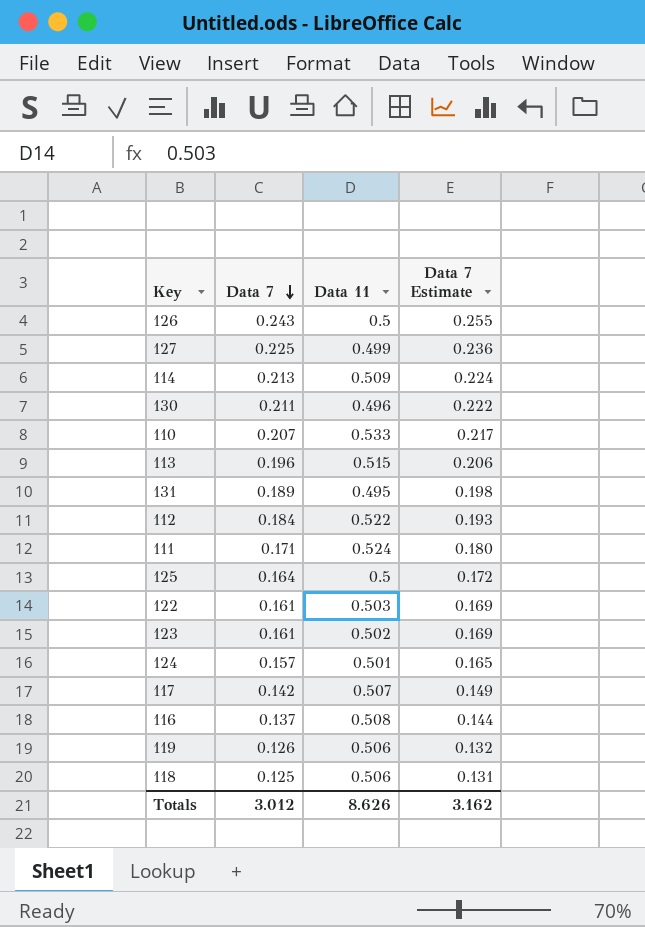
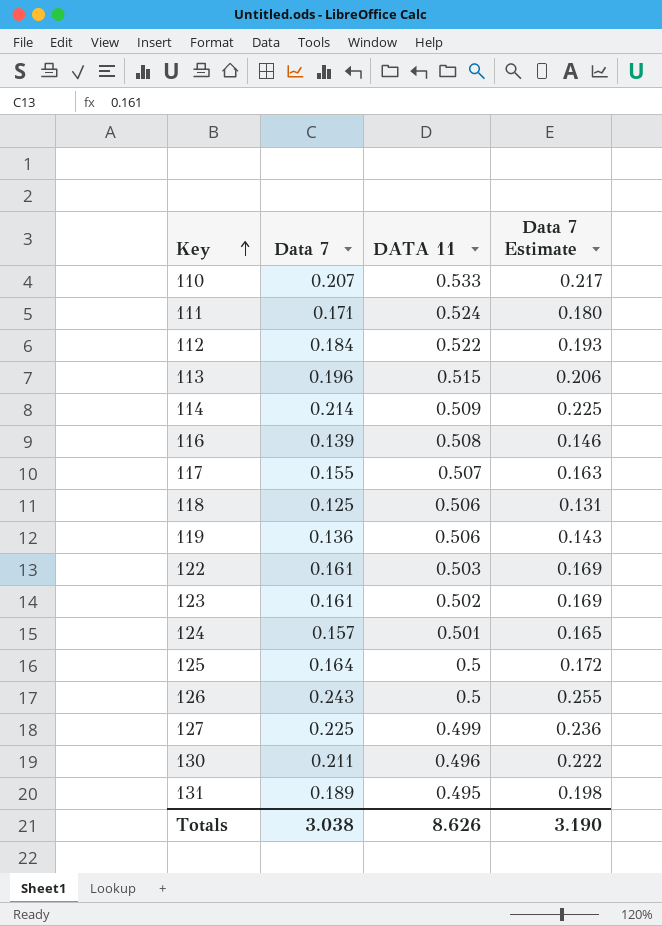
row order: Data 7 descending -> Key ascending
column name: Data 11 -> DATA 11
114 | Data 7: 0.213 -> 0.214
114 | Data 7 Estimate: 0.224 -> 0.225
116 | Data 7: 0.137 -> 0.139
116 | Data 7 Estimate: 0.144 -> 0.146
117 | Data 7: 0.142 -> 0.155
117 | Data 7 Estimate: 0.149 -> 0.163
119 | Data 7: 0.126 -> 0.136
119 | Data 7 Estimate: 0.132 -> 0.143
Totals | Data 7: 3.012 -> 3.038
Totals | Data 7 Estimate: 3.162 -> 3.190

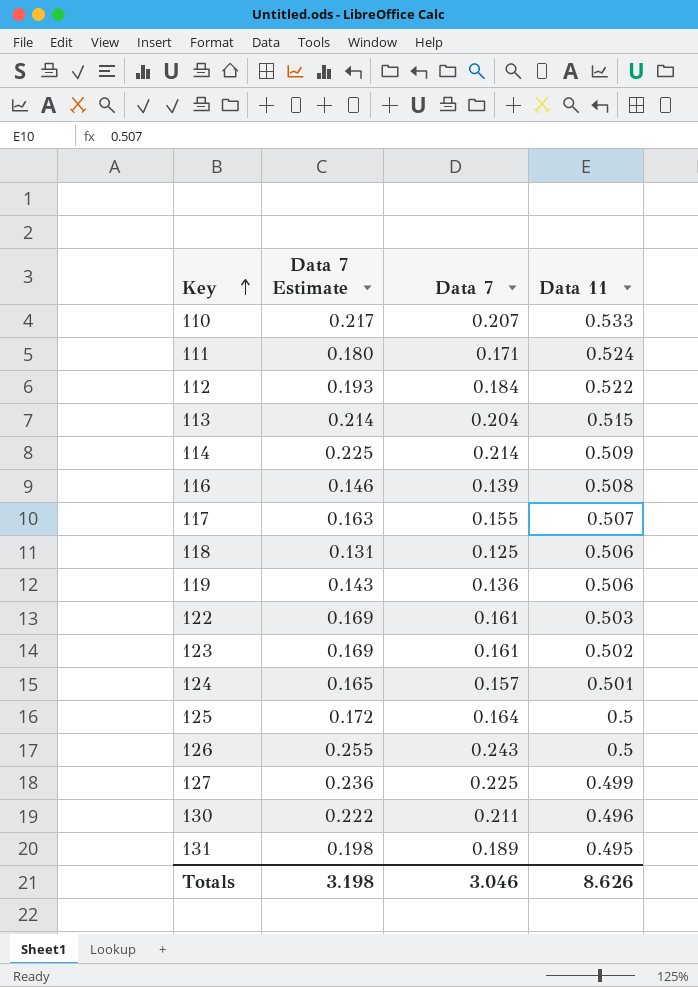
column Data 7 Estimate | position: 4 -> 2
column name: DATA 11 -> Data 11
113 | Data 7 Estimate: 0.206 -> 0.214
113 | Data 7: 0.196 -> 0.204
Totals | Data 7 Estimate: 3.190 -> 3.198
Totals | Data 7: 3.038 -> 3.046

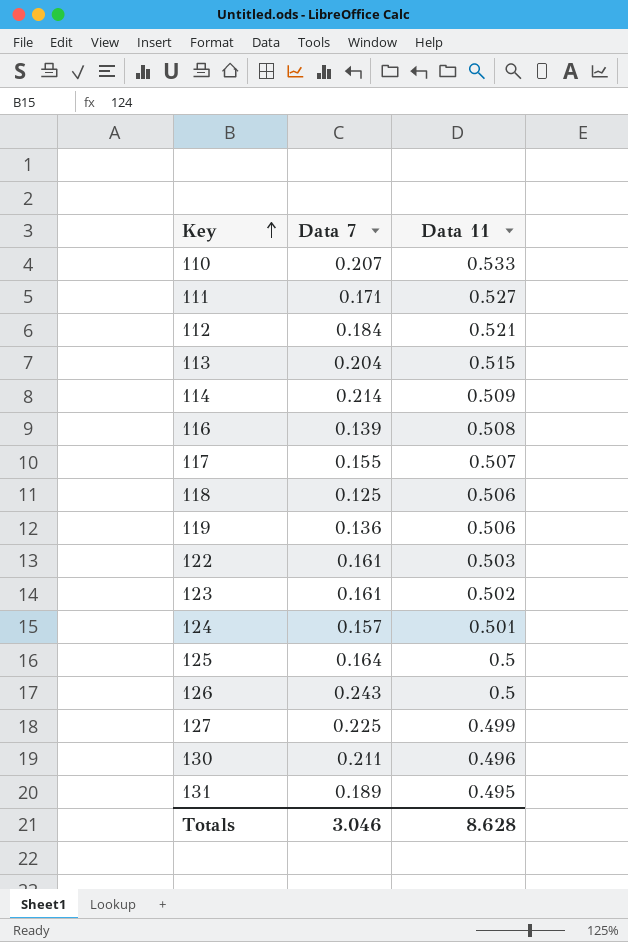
column Data 7 Estimate | formula: [Data 7] * 1.05 -> none
111 | Data 11: 0.524 -> 0.527
112 | Data 11: 0.522 -> 0.521
Totals | Data 11: 8.626 -> 8.628

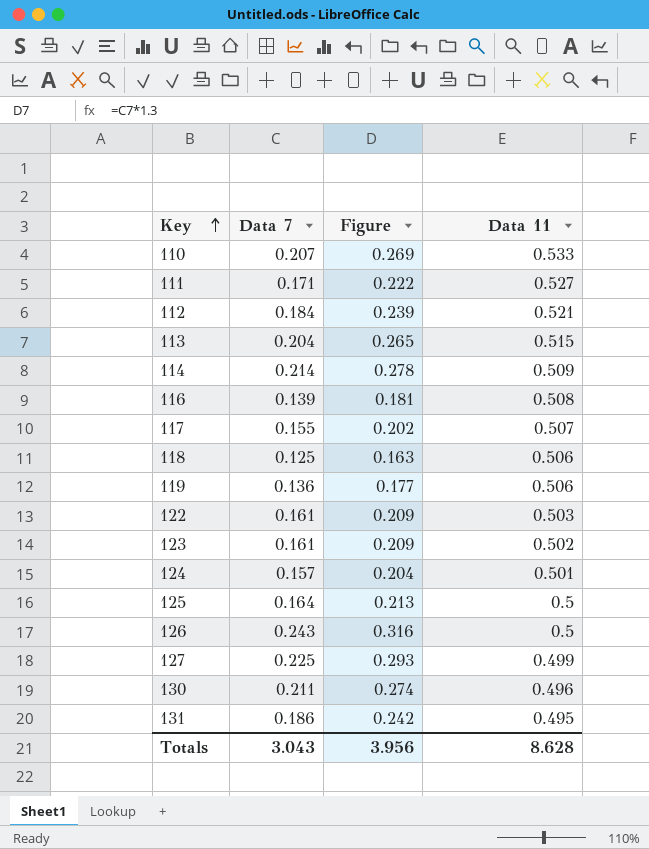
column Figure | formula: none -> [Data 7] * 1.3
131 | Data 7: 0.189 -> 0.186
Totals | Data 7: 3.046 -> 3.043

